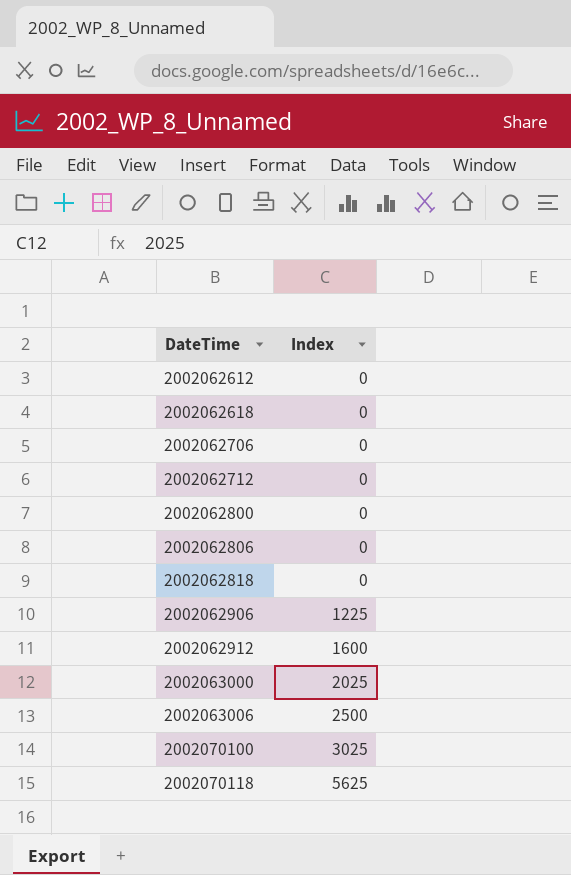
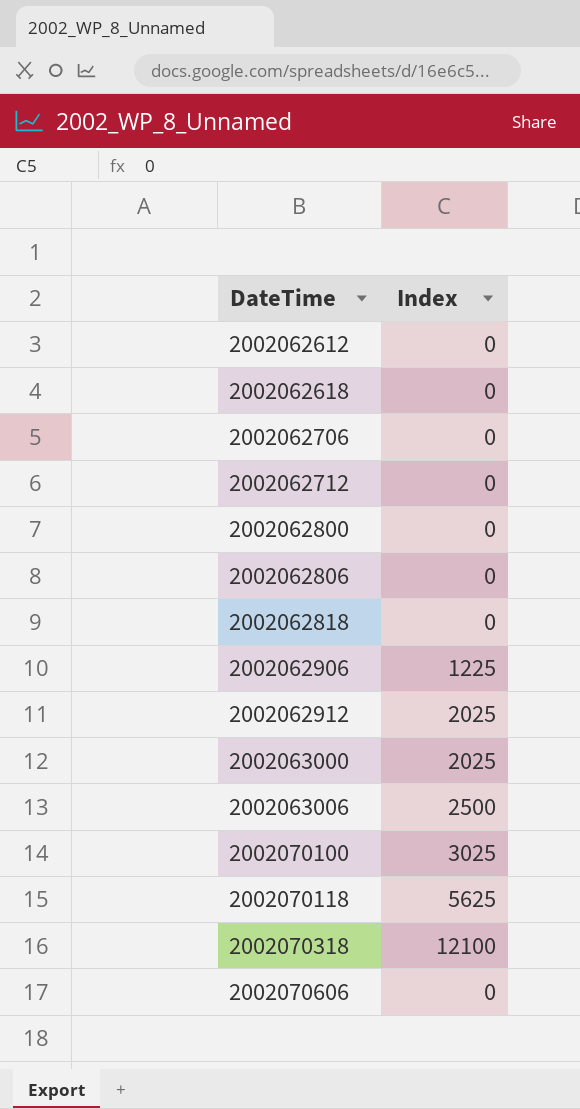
2002062912 | Index: 1600 -> 2025
row 2002070318: none -> 12100
row 2002070606: none -> 0

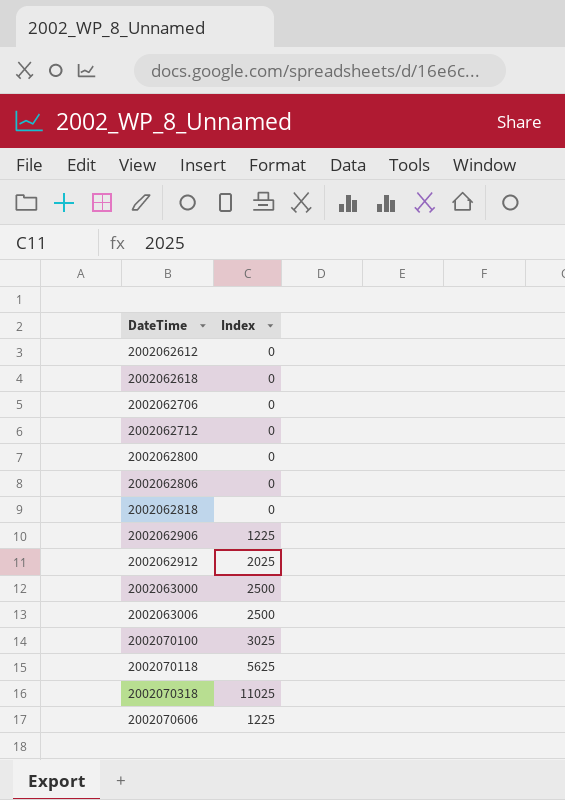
2002063000 | Index: 2025 -> 2500
2002070318 | Index: 12100 -> 11025
2002070606 | Index: 0 -> 1225

